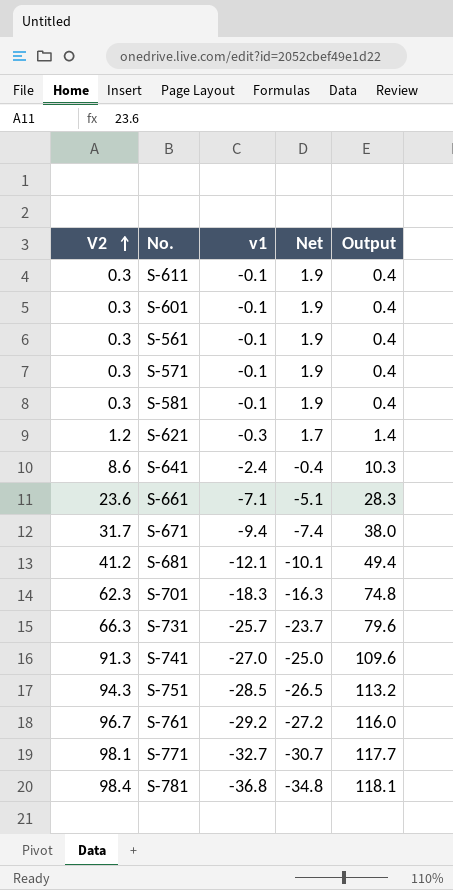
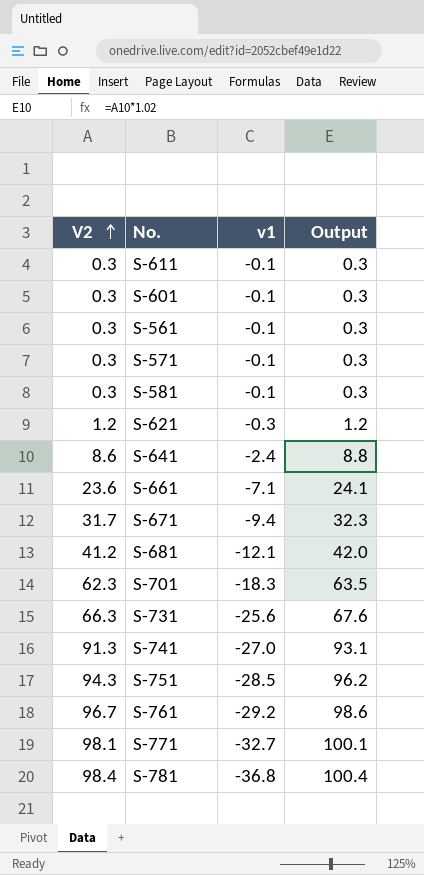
column Net | formula: [v1] + 2 -> none
column Output | formula: [V2] * 1.2 -> [V2] * 1.02
S-731 | v1: -25.7 -> -25.6

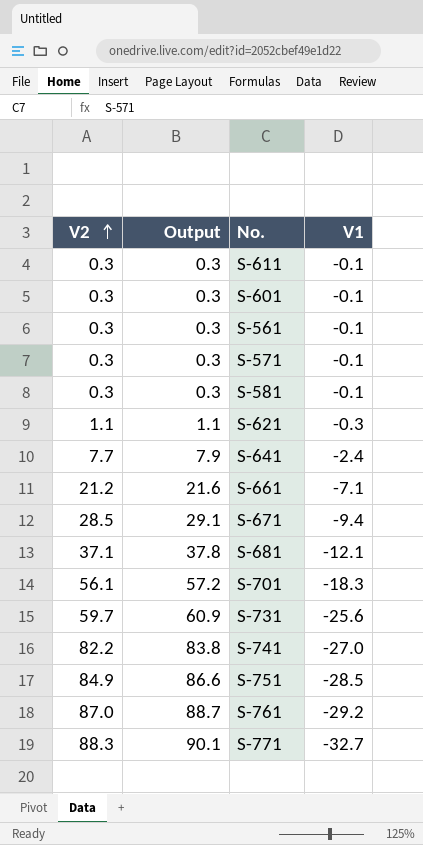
column Output | position: 4 -> 2
column name: v1 -> V1
row S-781: 98.4 | -36.8 | 100.4 -> none
S-621 | V2: 1.2 -> 1.1
S-621 | Output: 1.2 -> 1.1
S-641 | V2: 8.6 -> 7.7
S-641 | Output: 8.8 -> 7.9
S-661 | V2: 23.6 -> 21.2
S-661 | Output: 24.1 -> 21.6
S-671 | V2: 31.7 -> 28.5
S-671 | Output: 32.3 -> 29.1
S-681 | V2: 41.2 -> 37.1
S-681 | Output: 42.0 -> 37.8
S-701 | V2: 62.3 -> 56.1
S-701 | Output: 63.5 -> 57.2
S-731 | V2: 66.3 -> 59.7
S-731 | Output: 67.6 -> 60.9
S-741 | V2: 91.3 -> 82.2
S-741 | Output: 93.1 -> 83.8
S-751 | V2: 94.3 -> 84.9
S-751 | Output: 96.2 -> 86.6
S-761 | V2: 96.7 -> 87.0
S-761 | Output: 98.6 -> 88.7
S-771 | V2: 98.1 -> 88.3
S-771 | Output: 100.1 -> 90.1

